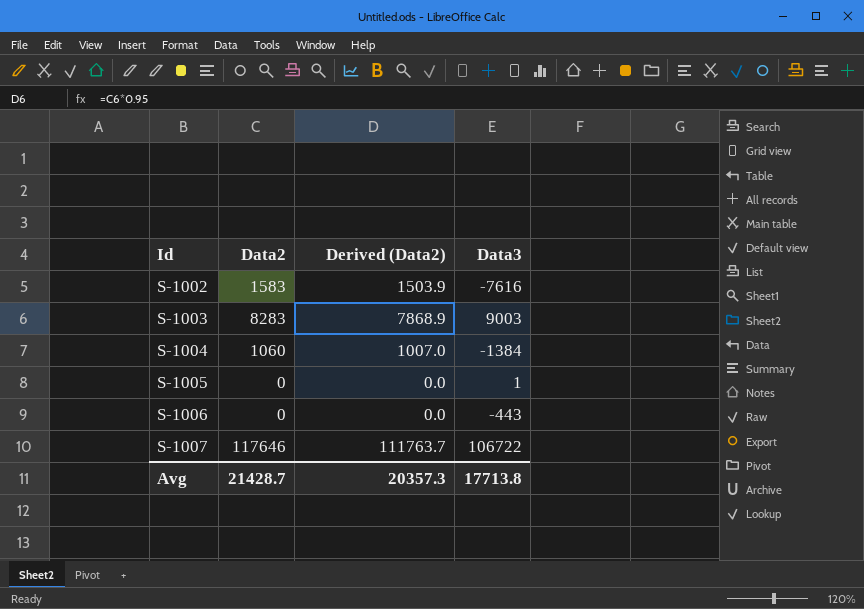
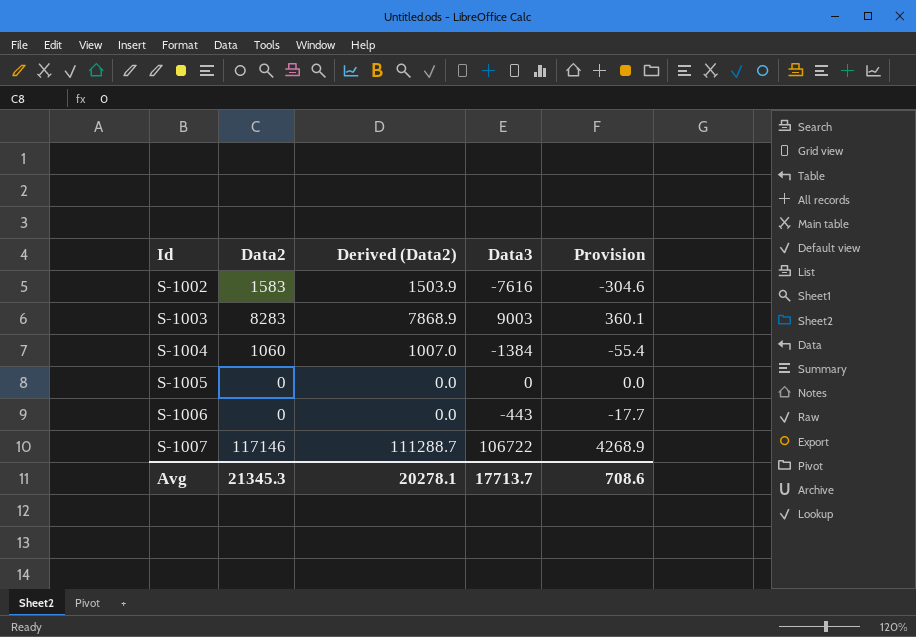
column Provision | formula: none -> [Data3] * 0.04
S-1005 | Data3: 1 -> 0
S-1007 | Data2: 117646 -> 117146
S-1007 | Derived (Data2): 111763.7 -> 111288.7
Avg | Data2: 21428.7 -> 21345.3
Avg | Derived (Data2): 20357.3 -> 20278.1
Avg | Data3: 17713.8 -> 17713.7

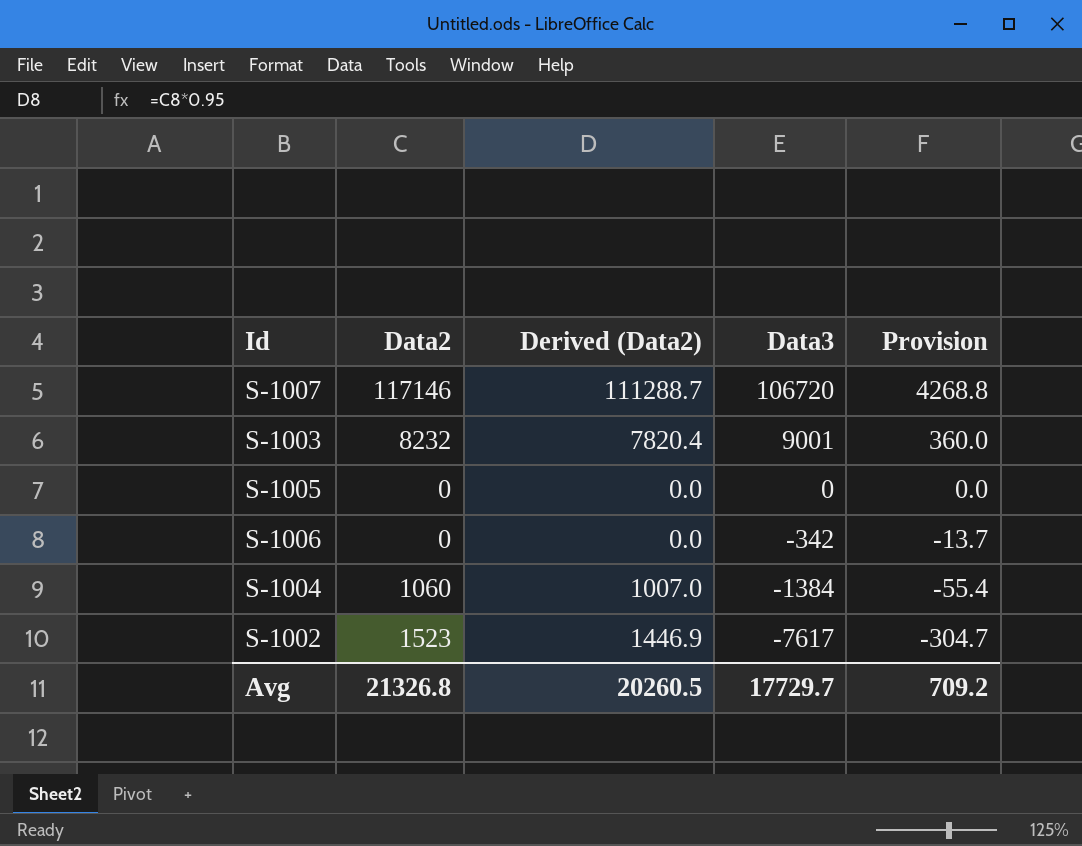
row order: Id ascending -> Data3 descending
S-1007 | Data3: 106722 -> 106720
S-1007 | Provision: 4268.9 -> 4268.8
S-1003 | Data2: 8283 -> 8232
S-1003 | Derived (Data2): 7868.9 -> 7820.4
S-1003 | Data3: 9003 -> 9001
S-1003 | Provision: 360.1 -> 360.0
S-1006 | Data3: -443 -> -342
S-1006 | Provision: -17.7 -> -13.7
S-1002 | Data2: 1583 -> 1523
S-1002 | Derived (Data2): 1503.9 -> 1446.9
S-1002 | Data3: -7616 -> -7617
S-1002 | Provision: -304.6 -> -304.7
Avg | Data2: 21345.3 -> 21326.8
Avg | Derived (Data2): 20278.1 -> 20260.5
Avg | Data3: 17713.7 -> 17729.7
Avg | Provision: 708.6 -> 709.2

